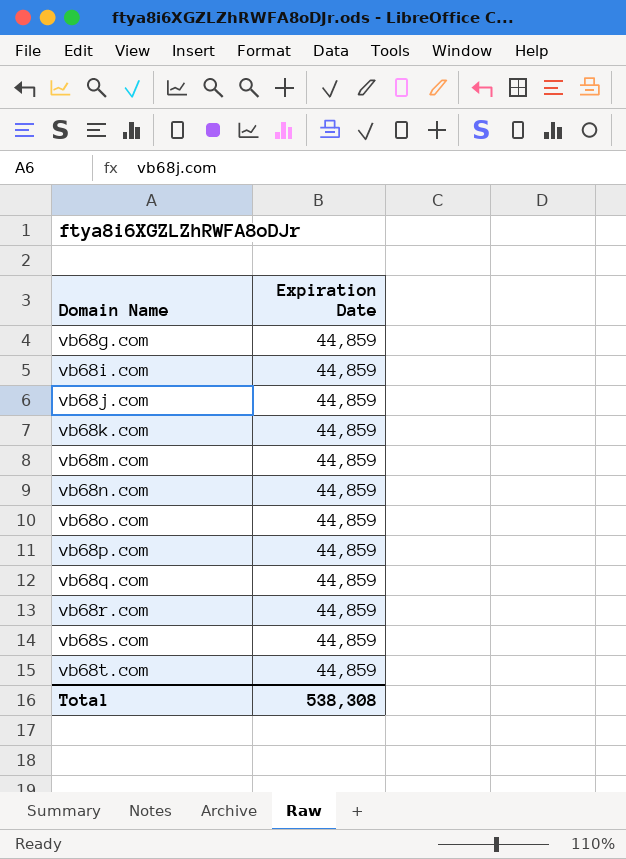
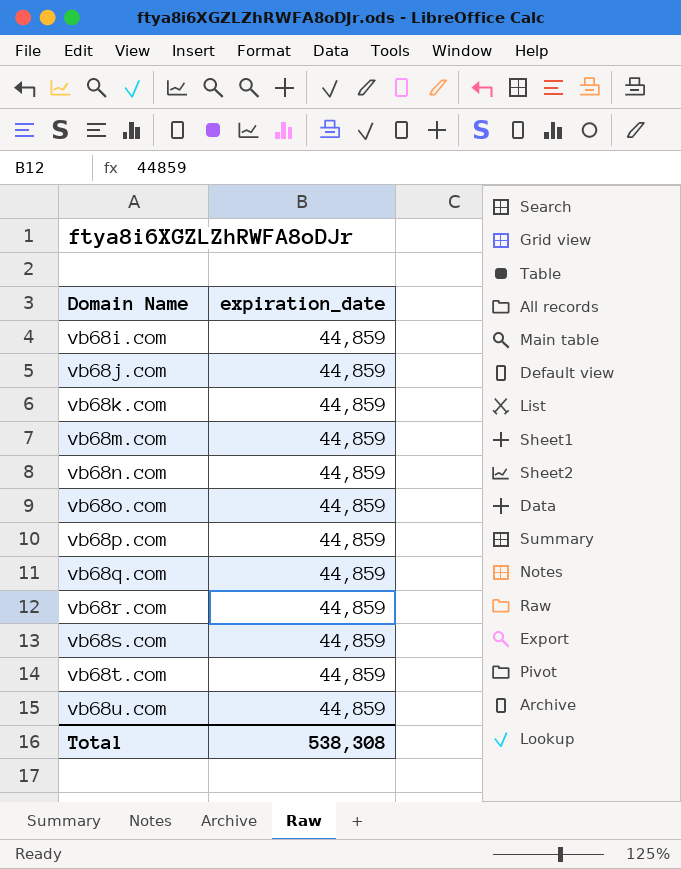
column name: Expiration Date -> expiration_date
row vb68g.com: 44,859 -> none
row vb68u.com: none -> 44,859

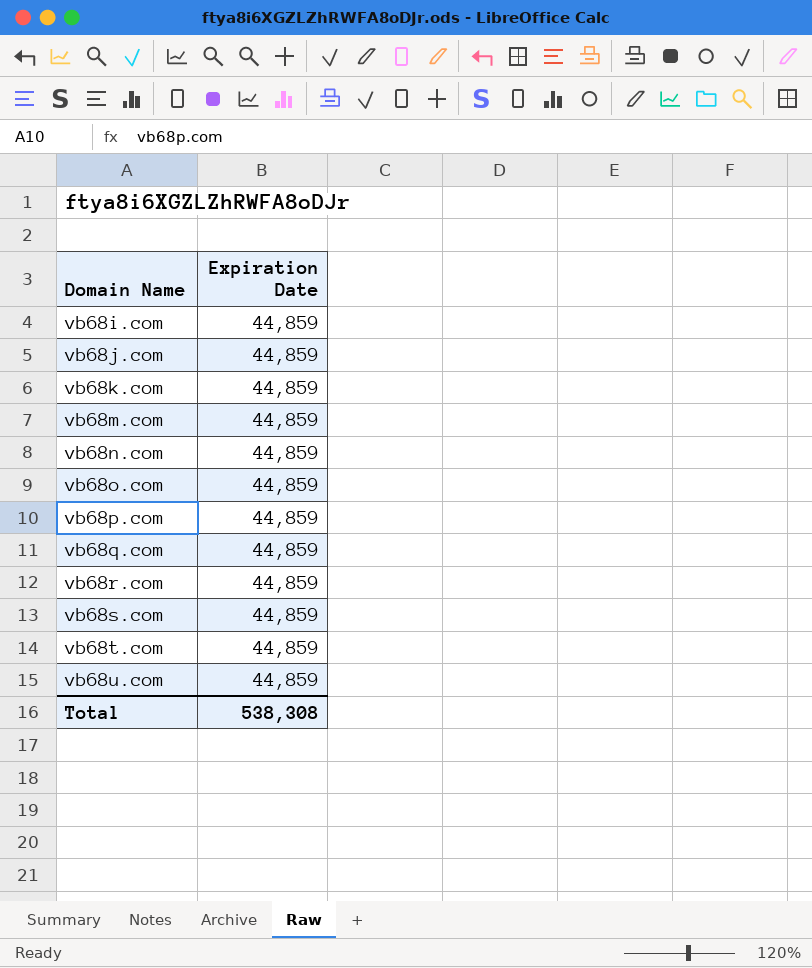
column name: expiration_date -> Expiration Date

